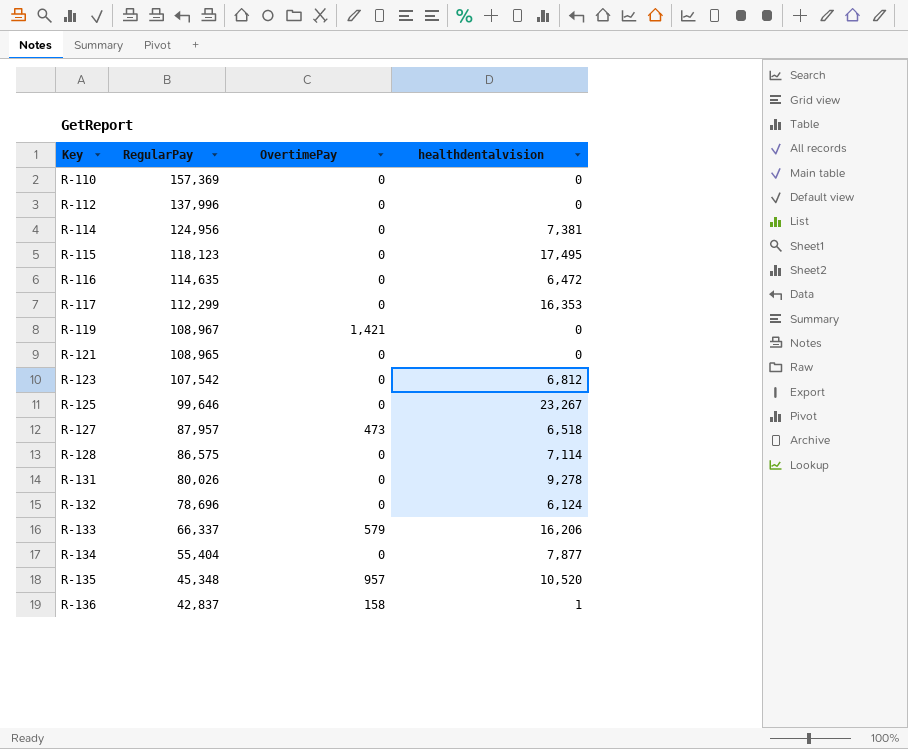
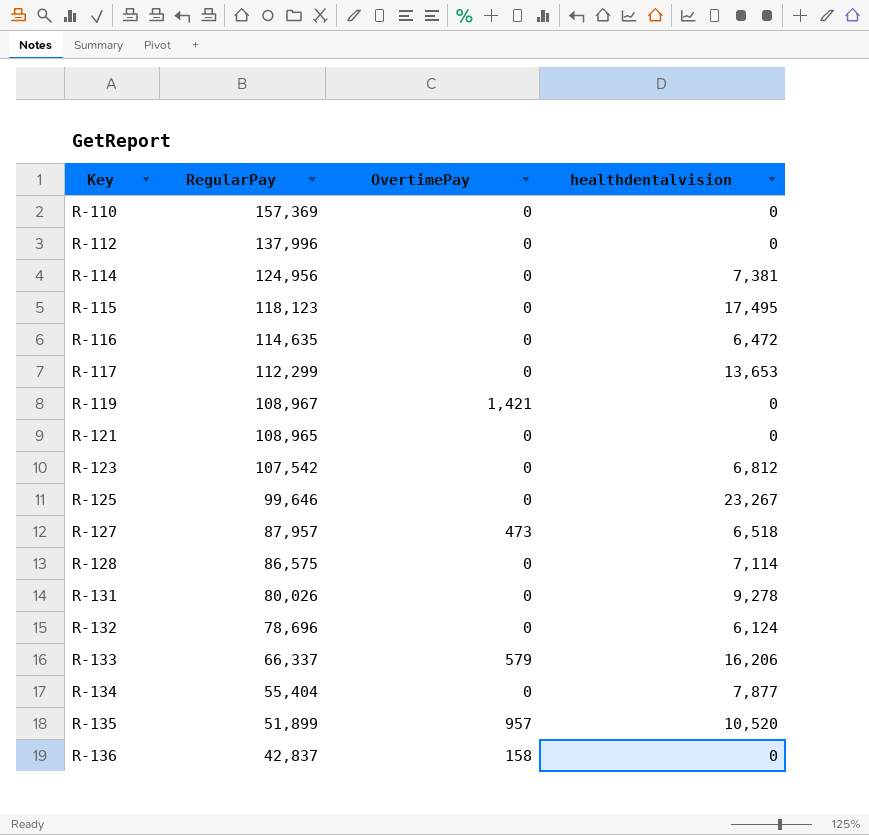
R-117 | healthdentalvision: 16,353 -> 13,653
R-135 | RegularPay: 45,348 -> 51,899
R-136 | healthdentalvision: 1 -> 0

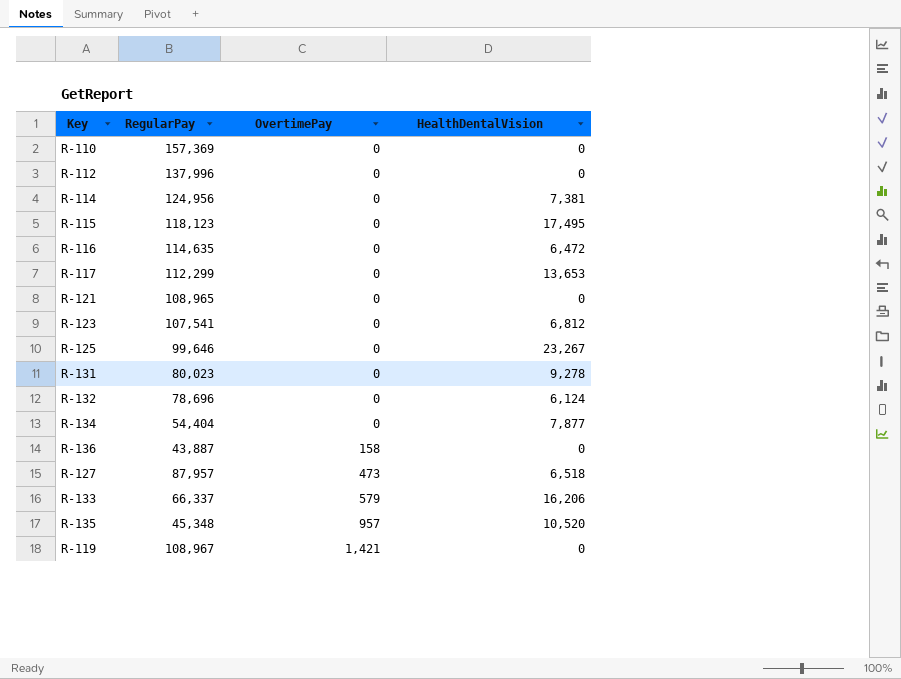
row order: Key ascending -> OvertimePay ascending
column name: healthdentalvision -> HealthDentalVision
row R-128: 86,575 | 0 | 7,114 -> none
R-123 | RegularPay: 107,542 -> 107,541
R-131 | RegularPay: 80,026 -> 80,023
R-134 | RegularPay: 55,404 -> 54,404
R-136 | RegularPay: 42,837 -> 43,887
R-135 | RegularPay: 51,899 -> 45,348

